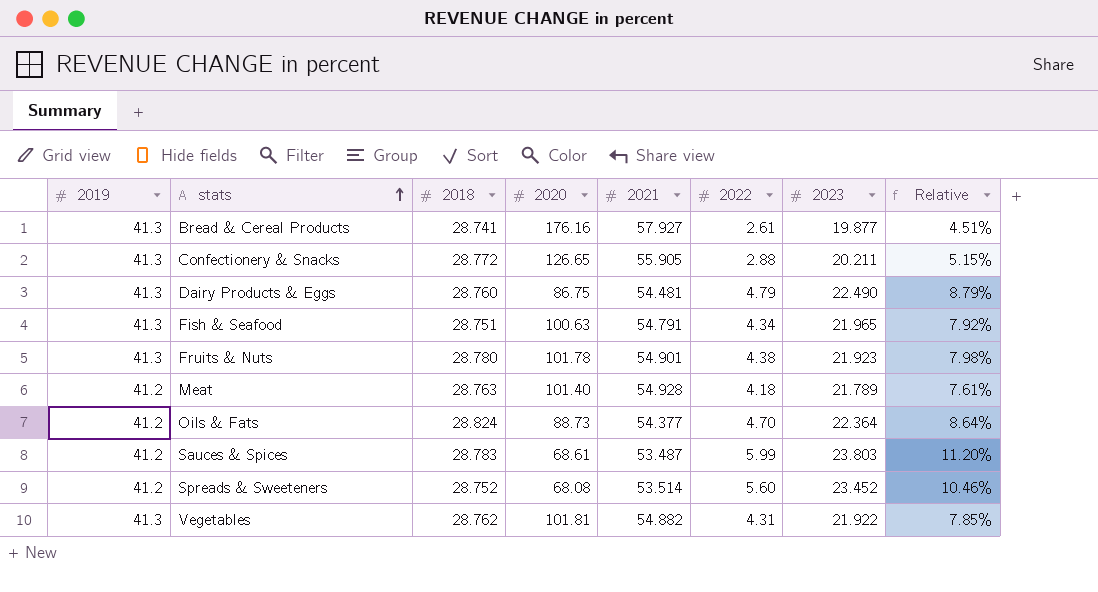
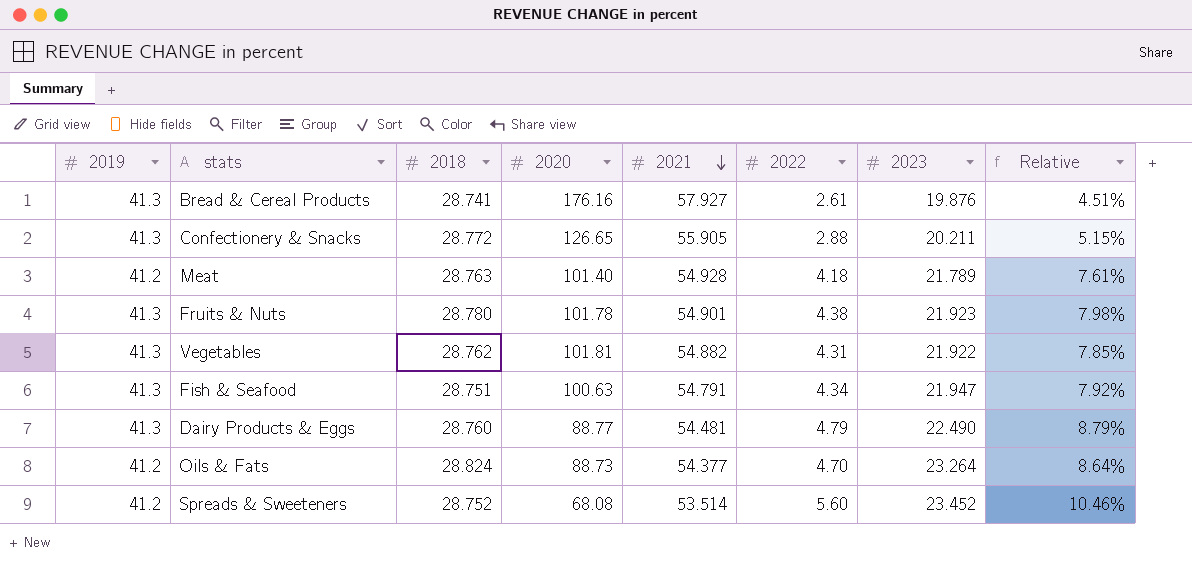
row order: stats ascending -> 2021 descending
row Sauces & Spices: 41.2 | 28.783 | 68.61 | 53.487 | 5.99 | 23.803 | 11.20% -> none
Bread & Cereal Products | 2023: 19.877 -> 19.876
Fish & Seafood | 2023: 21.965 -> 21.947
Dairy Products & Eggs | 2020: 86.75 -> 88.77
Oils & Fats | 2023: 22.364 -> 23.264

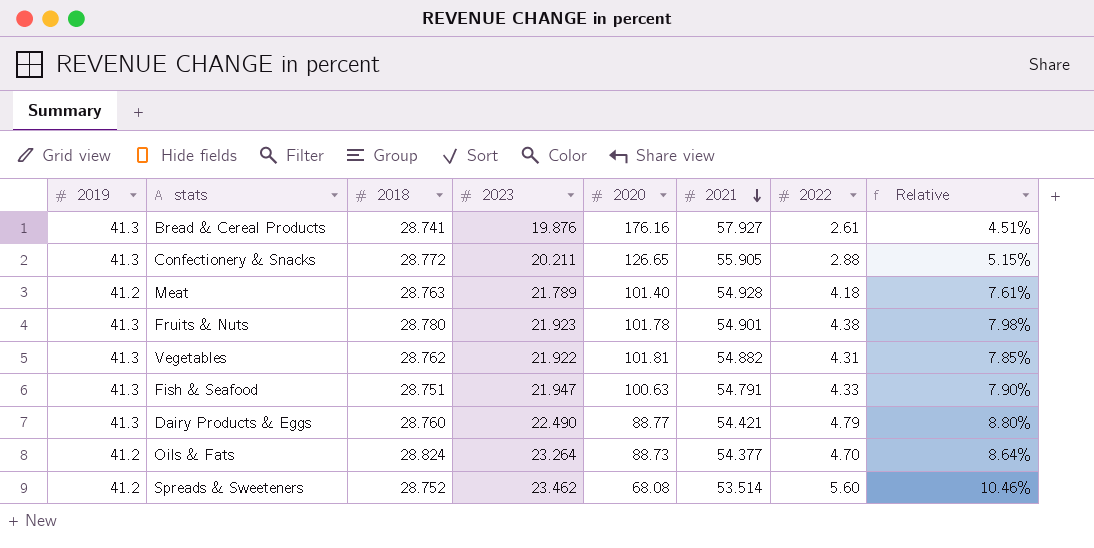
column 2023 | position: 7 -> 4
Fish & Seafood | 2022: 4.34 -> 4.33
Fish & Seafood | Relative: 7.92% -> 7.90%
Dairy Products & Eggs | 2021: 54.481 -> 54.421
Dairy Products & Eggs | Relative: 8.79% -> 8.80%
Spreads & Sweeteners | 2023: 23.452 -> 23.462

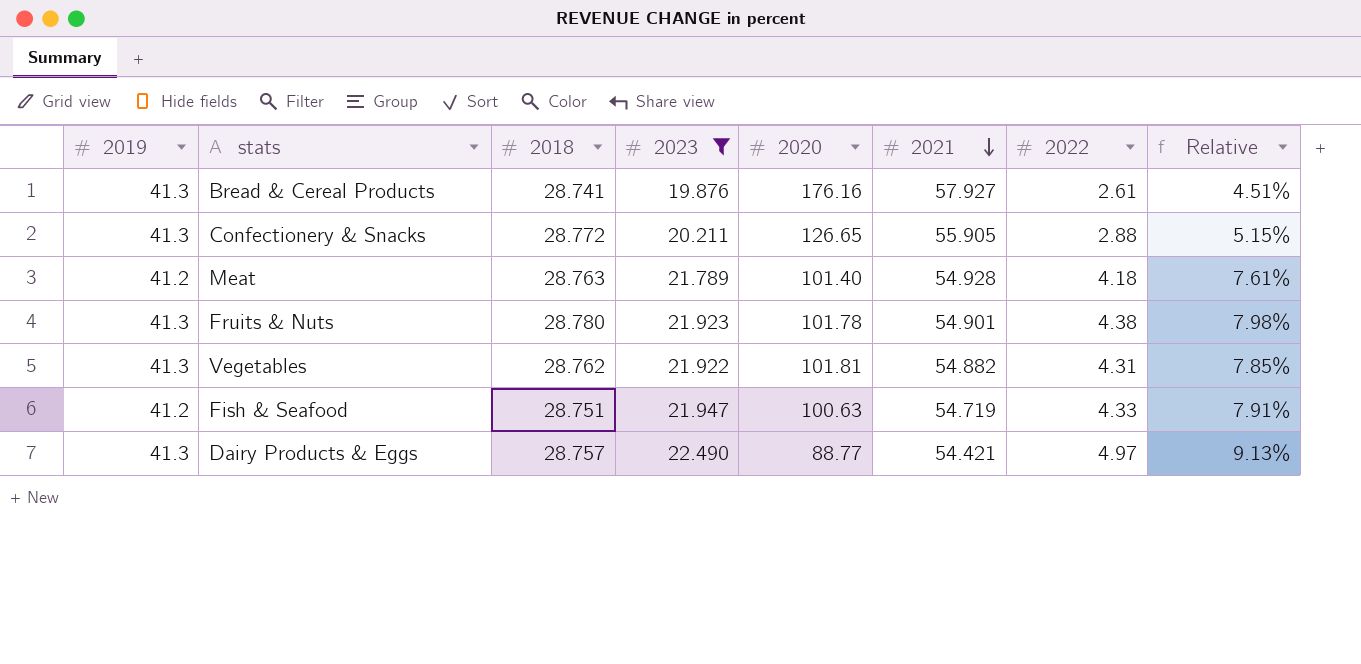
filter: none -> 2023 <= 22.490
Fish & Seafood | 2019: 41.3 -> 41.2
Fish & Seafood | 2021: 54.791 -> 54.719
Fish & Seafood | Relative: 7.90% -> 7.91%
Dairy Products & Eggs | 2018: 28.760 -> 28.757
Dairy Products & Eggs | 2022: 4.79 -> 4.97
Dairy Products & Eggs | Relative: 8.80% -> 9.13%

